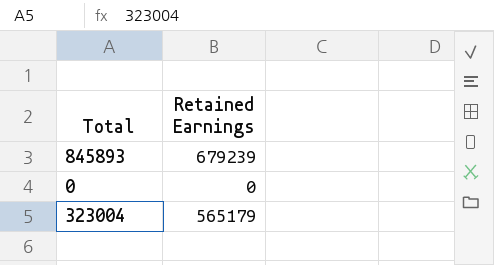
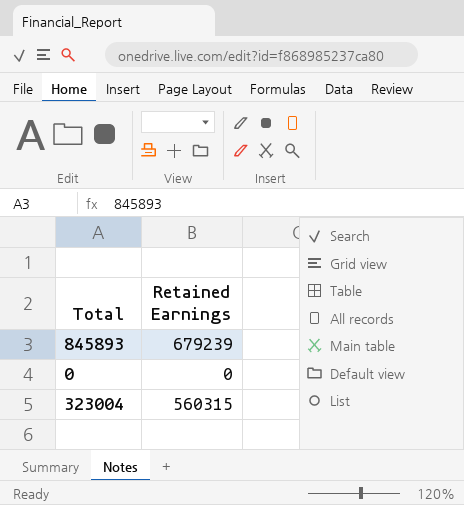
323004 | Retained Earnings: 565179 -> 560315

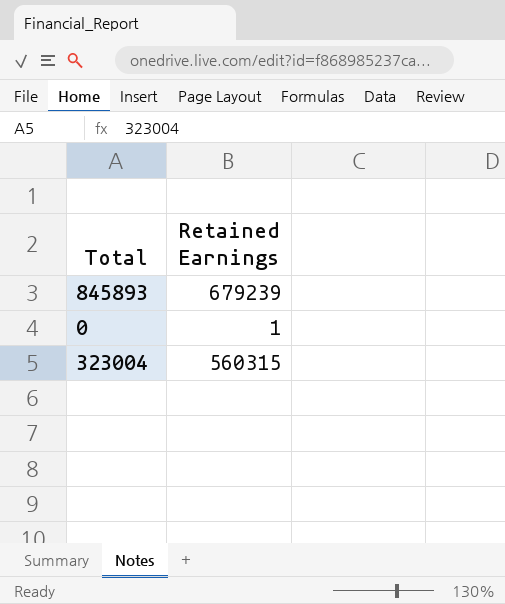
0 | Retained Earnings: 0 -> 1

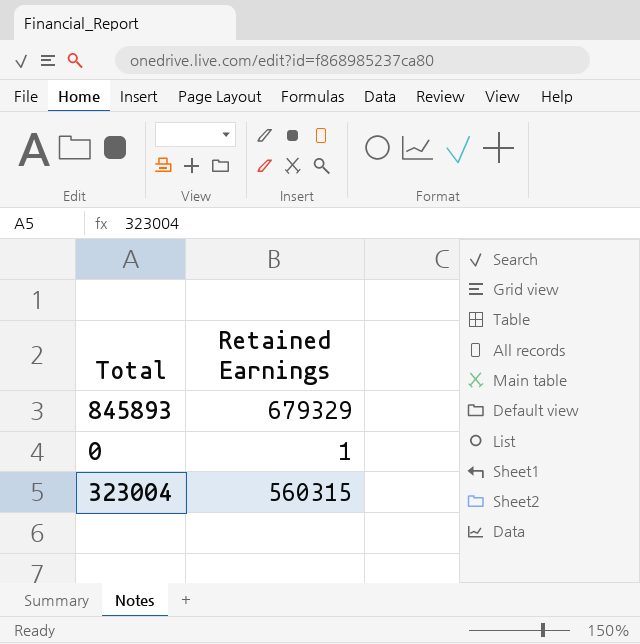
845893 | Retained Earnings: 679239 -> 679329

